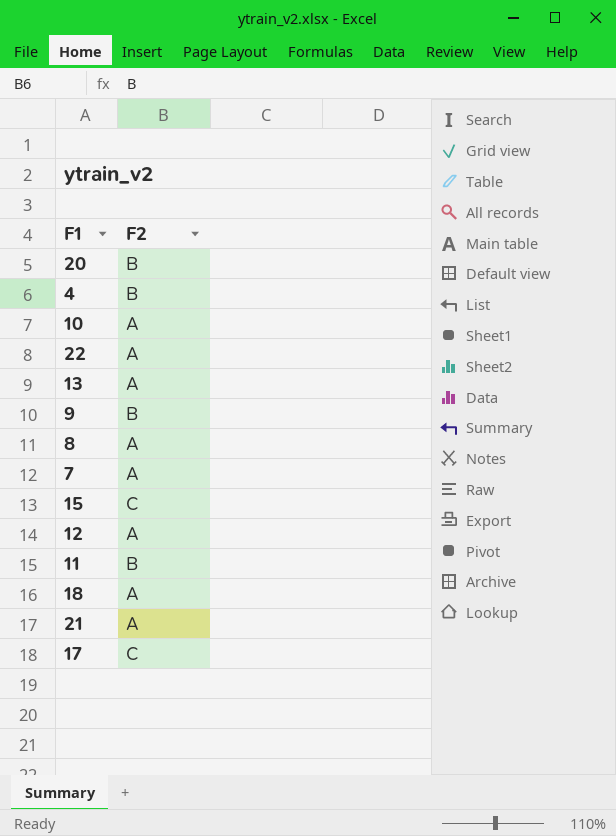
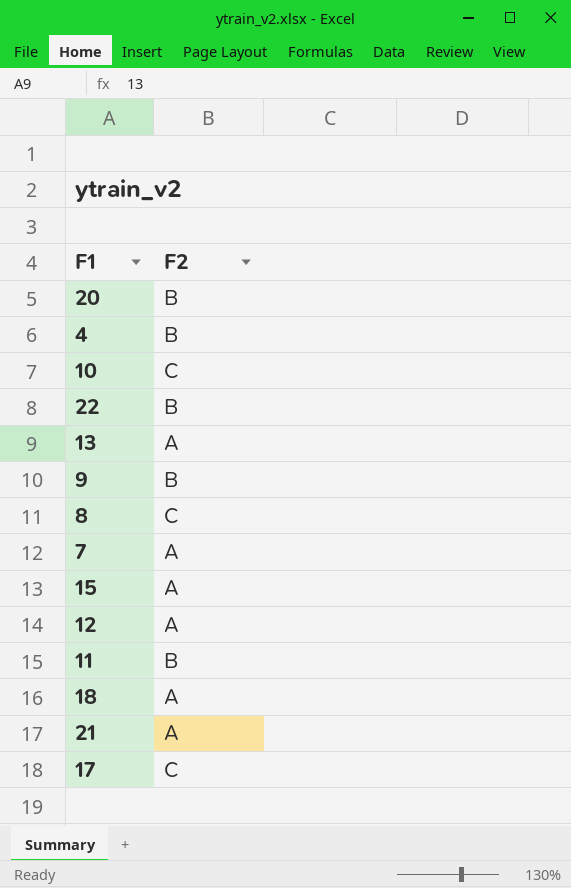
10 | F2: A -> C
22 | F2: A -> B
8 | F2: A -> C
15 | F2: C -> A

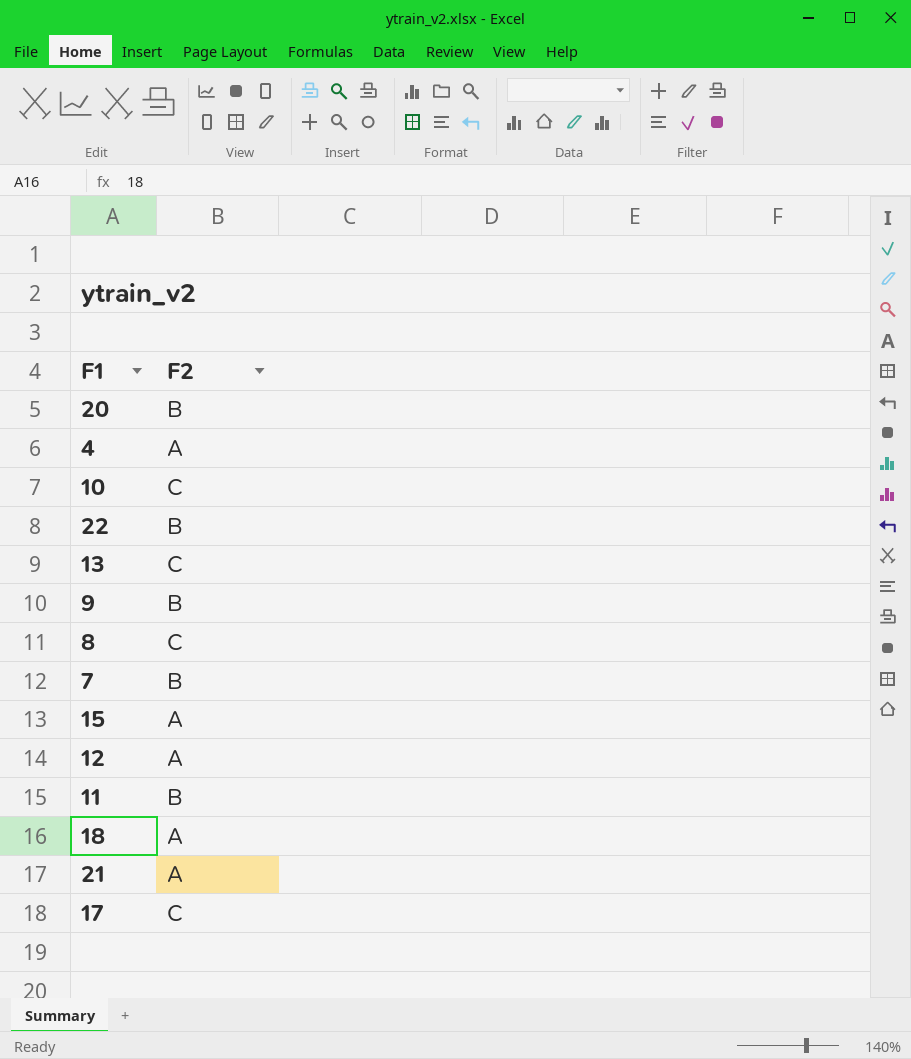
4 | F2: B -> A
13 | F2: A -> C
7 | F2: A -> B

